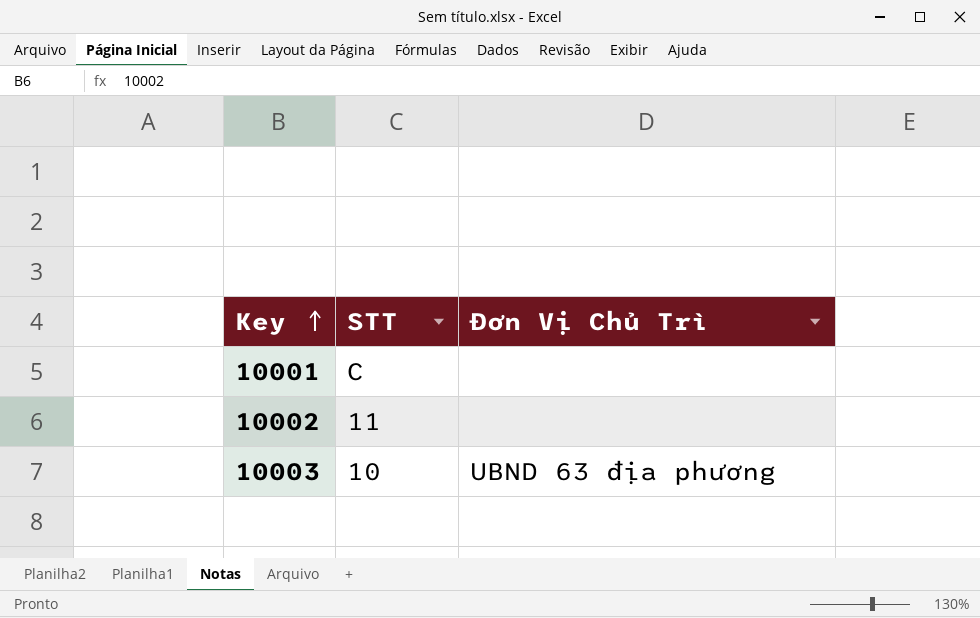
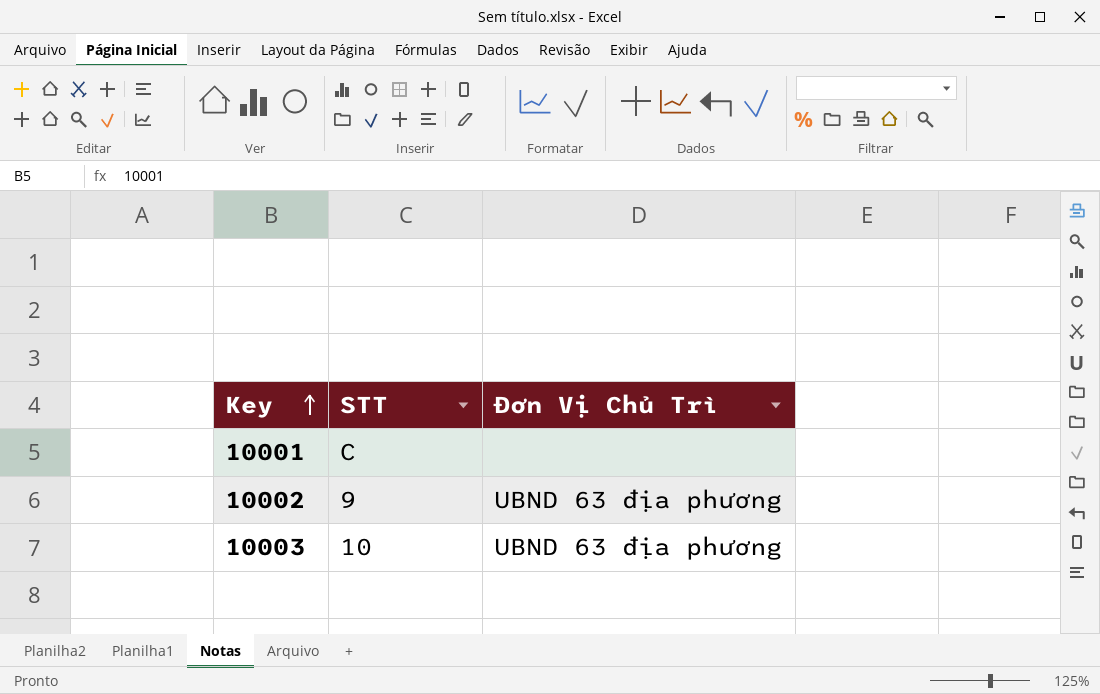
10002 | STT: 11 -> 9
10002 | Đơn Vị Chủ Trì: none -> UBND 63 địa phương

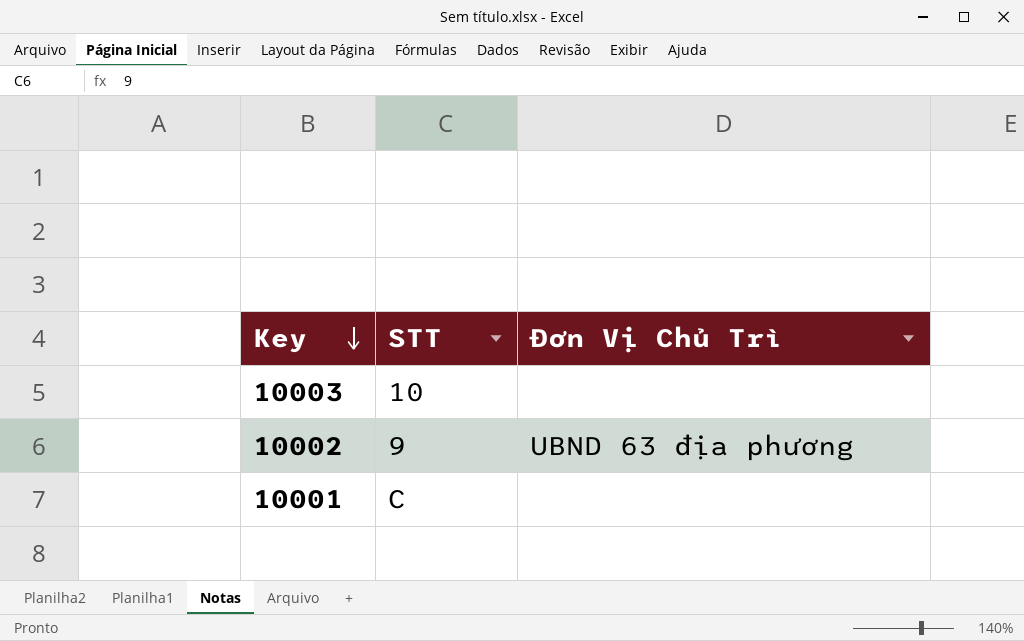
row order: Key ascending -> Key descending
10003 | Đơn Vị Chủ Trì: UBND 63 địa phương -> none

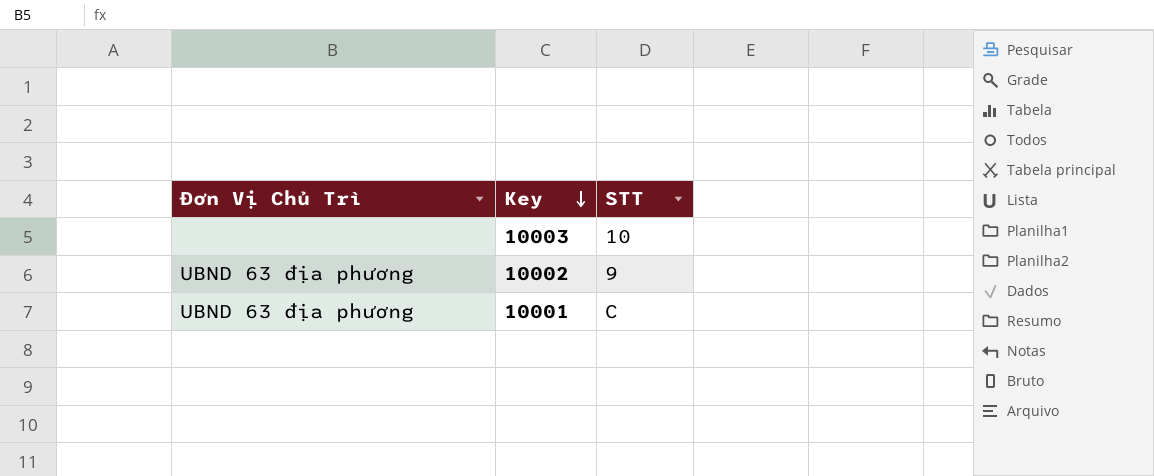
column Đơn Vị Chủ Trì | position: 3 -> 1
10001 | Đơn Vị Chủ Trì: none -> UBND 63 địa phương

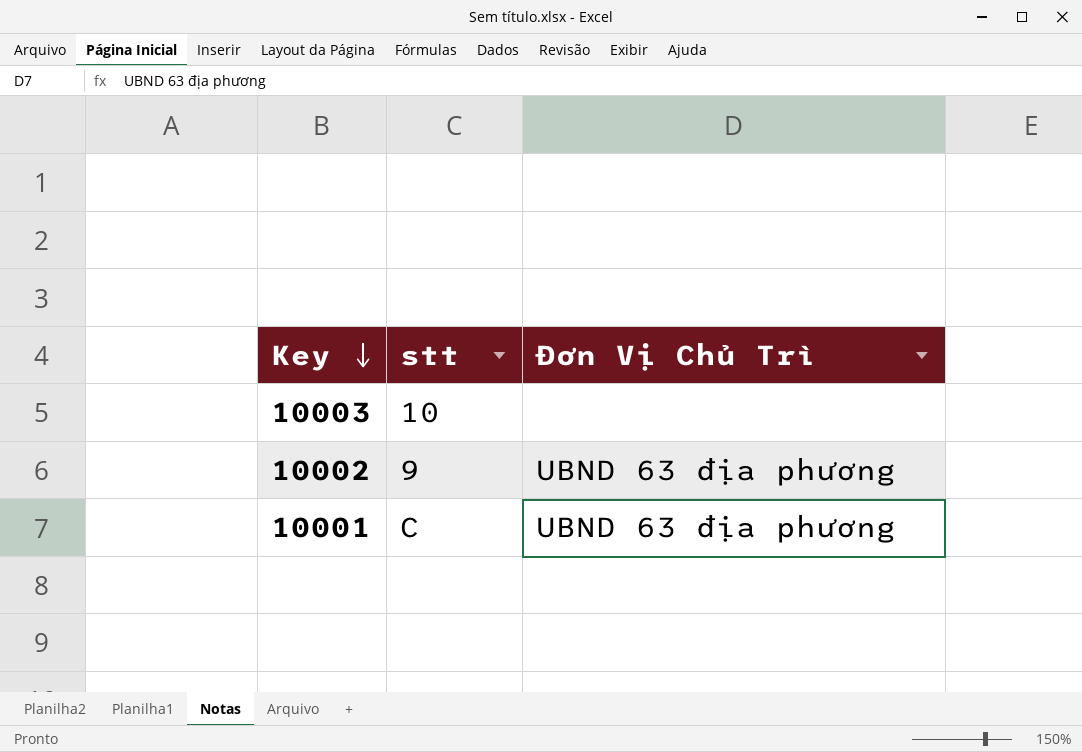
column name: STT -> stt
column Đơn Vị Chủ Trì | position: 1 -> 3

